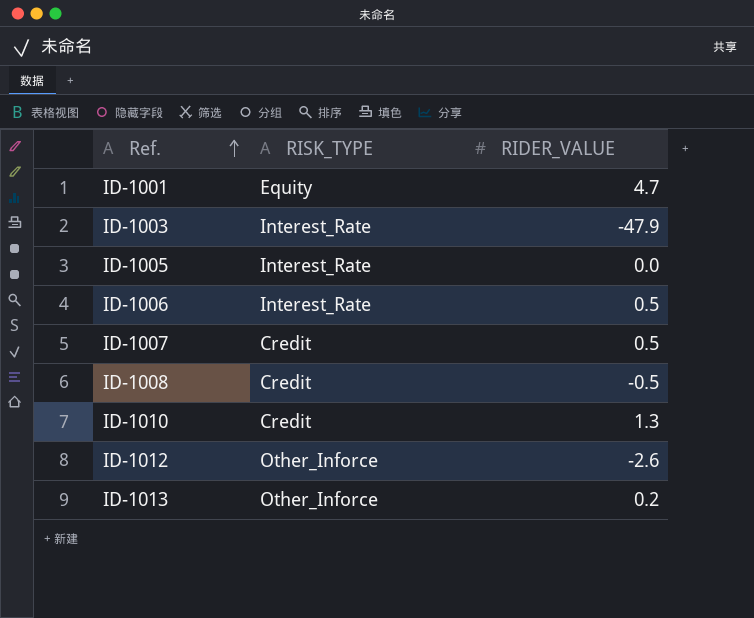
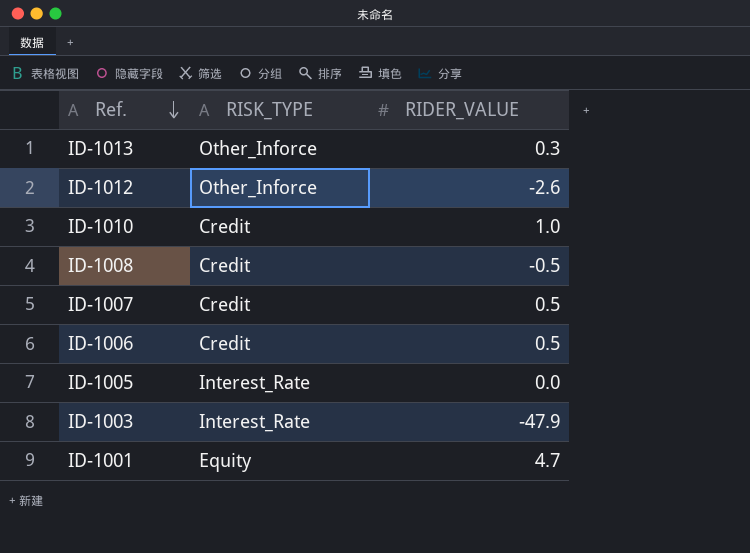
row order: Ref. ascending -> Ref. descending
ID-1013 | RIDER_VALUE: 0.2 -> 0.3
ID-1010 | RIDER_VALUE: 1.3 -> 1.0
ID-1006 | RISK_TYPE: Interest_Rate -> Credit

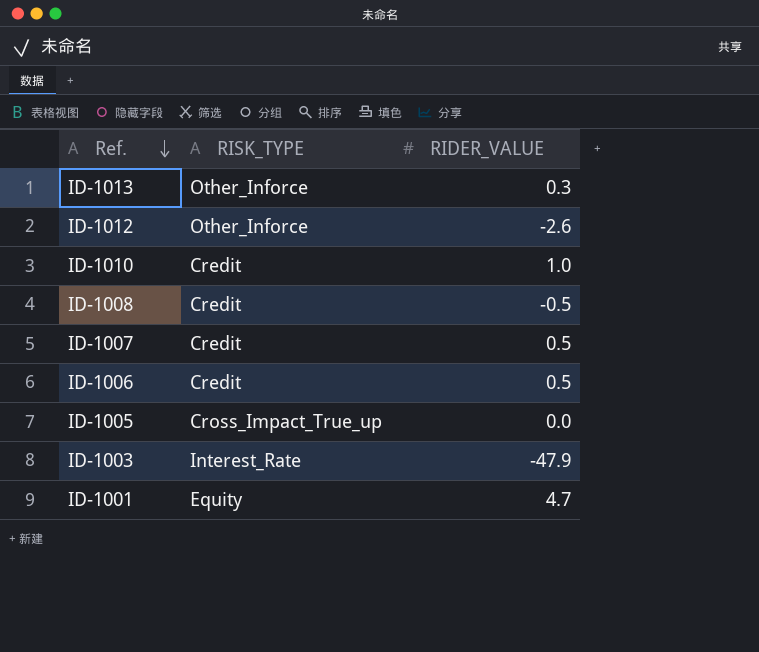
ID-1005 | RISK_TYPE: Interest_Rate -> Cross_Impact_True_up

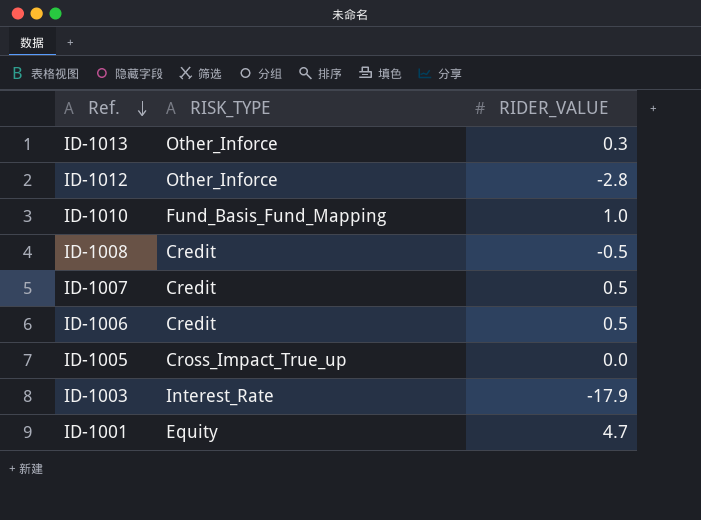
ID-1012 | RIDER_VALUE: -2.6 -> -2.8
ID-1010 | RISK_TYPE: Credit -> Fund_Basis_Fund_Mapping
ID-1003 | RIDER_VALUE: -47.9 -> -17.9

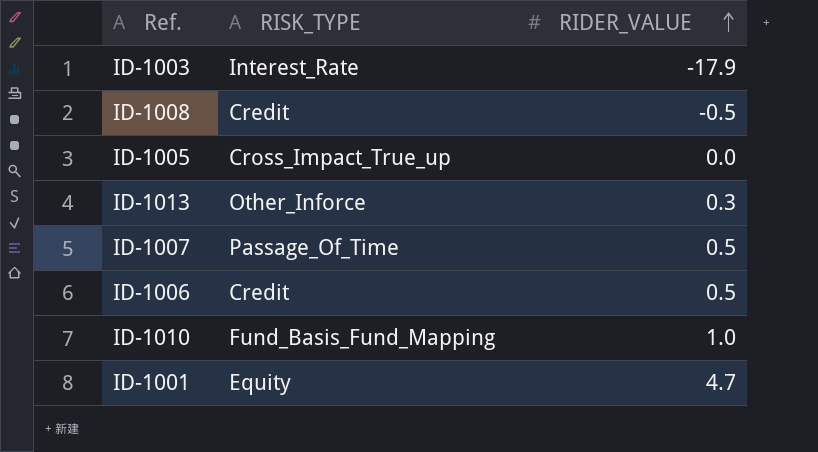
row order: Ref. descending -> RIDER_VALUE ascending
row ID-1012: Other_Inforce | -2.8 -> none
ID-1007 | RISK_TYPE: Credit -> Passage_Of_Time

